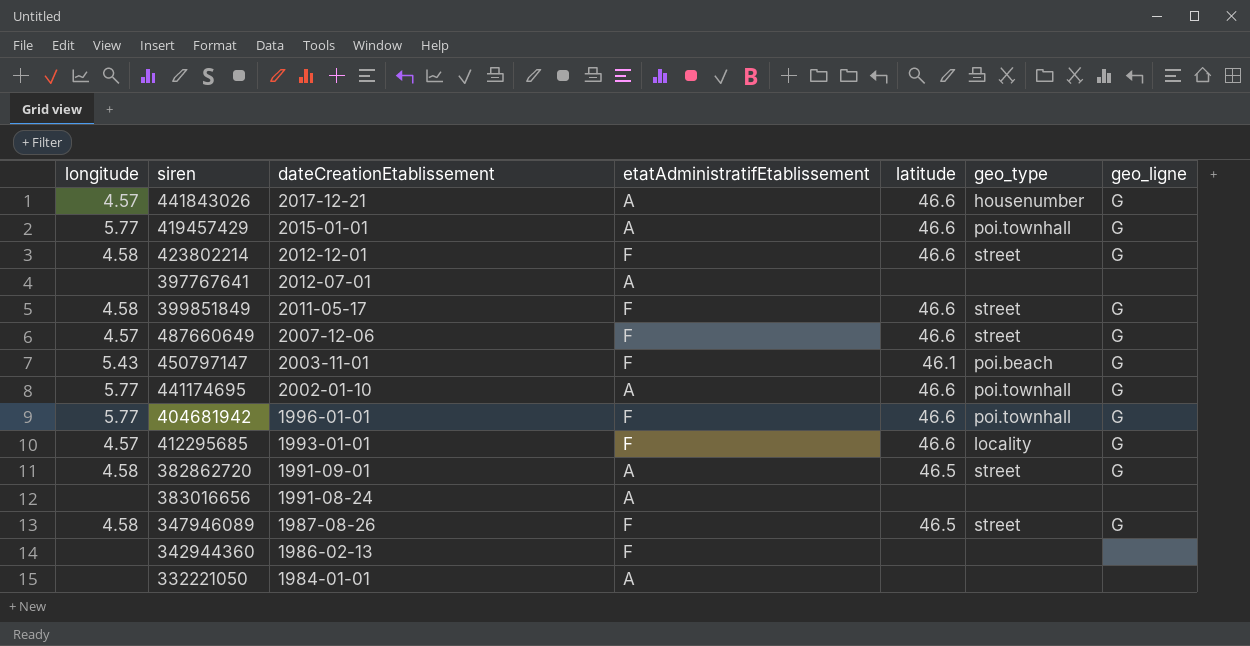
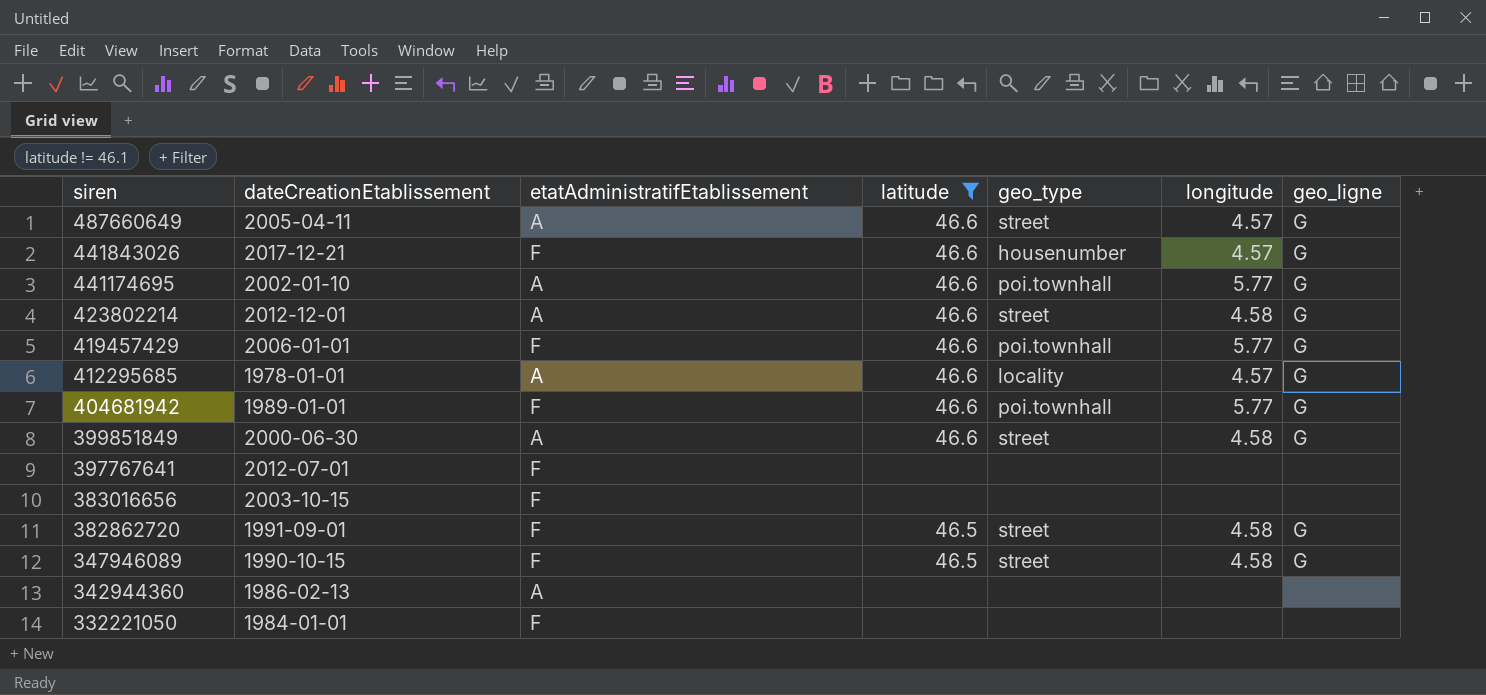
filter: none -> latitude != 46.1
row order: dateCreationEtablissement descending -> siren descending
column longitude | position: 1 -> 6
487660649 | dateCreationEtablissement: 2007-12-06 -> 2005-04-11
487660649 | etatAdministratifEtablissement: F -> A
441843026 | etatAdministratifEtablissement: A -> F
423802214 | etatAdministratifEtablissement: F -> A
419457429 | dateCreationEtablissement: 2015-01-01 -> 2006-01-01
419457429 | etatAdministratifEtablissement: A -> F
412295685 | dateCreationEtablissement: 1993-01-01 -> 1978-01-01
412295685 | etatAdministratifEtablissement: F -> A
404681942 | dateCreationEtablissement: 1996-01-01 -> 1989-01-01
399851849 | dateCreationEtablissement: 2011-05-17 -> 2000-06-30
399851849 | etatAdministratifEtablissement: F -> A
397767641 | etatAdministratifEtablissement: A -> F
383016656 | dateCreationEtablissement: 1991-08-24 -> 2003-10-15
383016656 | etatAdministratifEtablissement: A -> F
382862720 | etatAdministratifEtablissement: A -> F
347946089 | dateCreationEtablissement: 1987-08-26 -> 1990-10-15
342944360 | etatAdministratifEtablissement: F -> A
332221050 | etatAdministratifEtablissement: A -> F

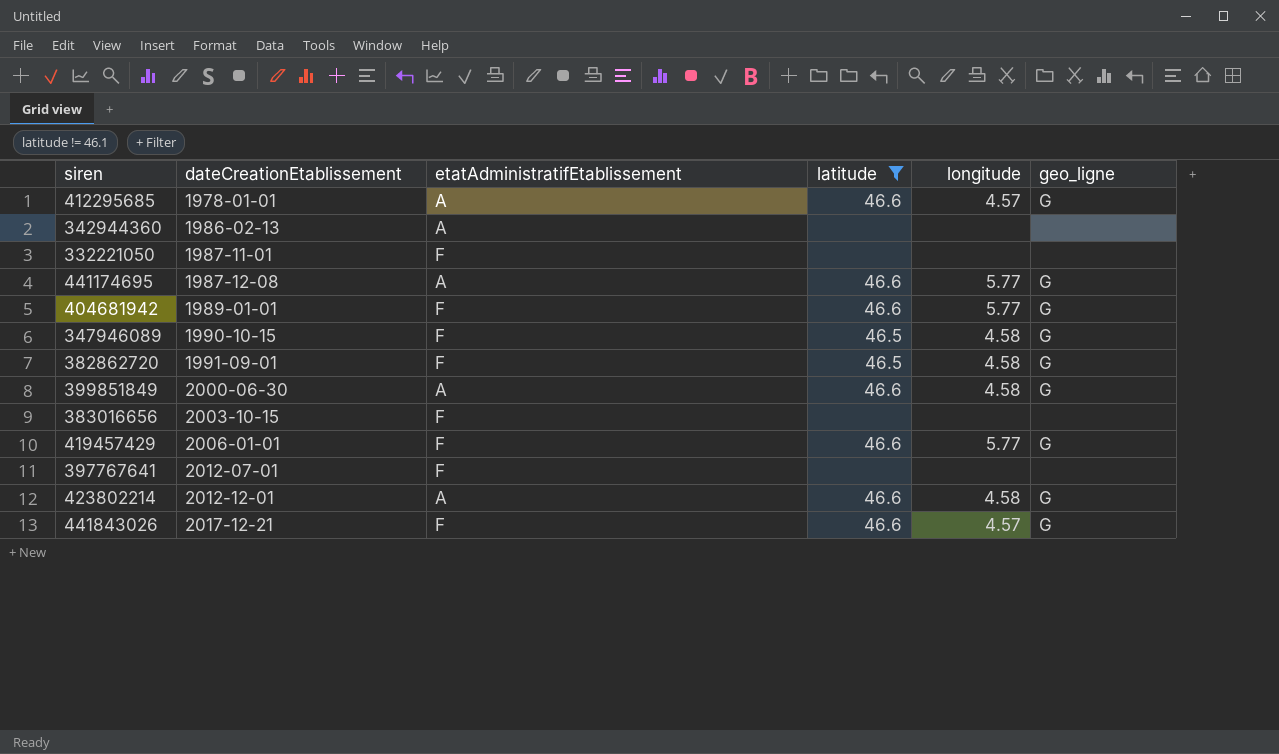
row order: siren descending -> dateCreationEtablissement ascending
column geo_type | position: 5 -> none
row 487660649: 2005-04-11 | A | 46.6 | street | 4.57 | G -> none
332221050 | dateCreationEtablissement: 1984-01-01 -> 1987-11-01
441174695 | dateCreationEtablissement: 2002-01-10 -> 1987-12-08

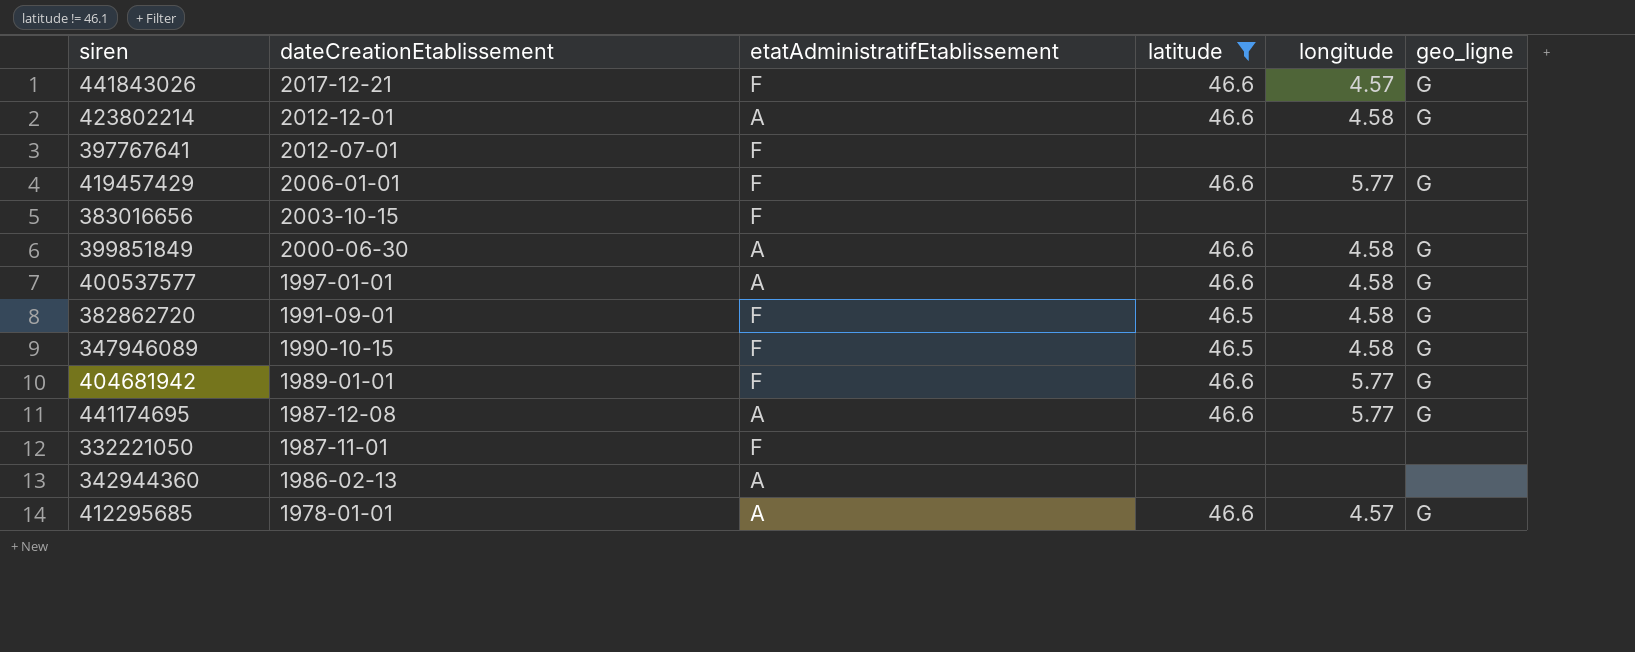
row order: dateCreationEtablissement ascending -> dateCreationEtablissement descending
row 400537577: none -> 1997-01-01 | A | 46.6 | 4.58 | G

